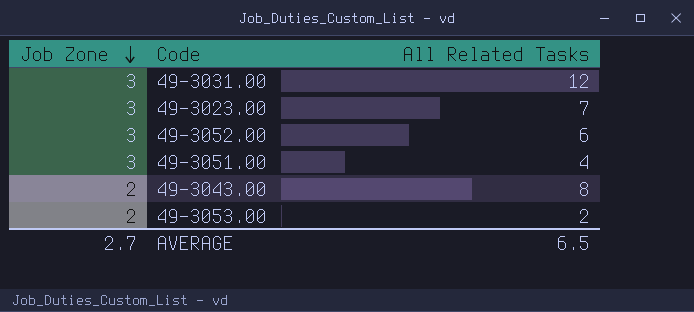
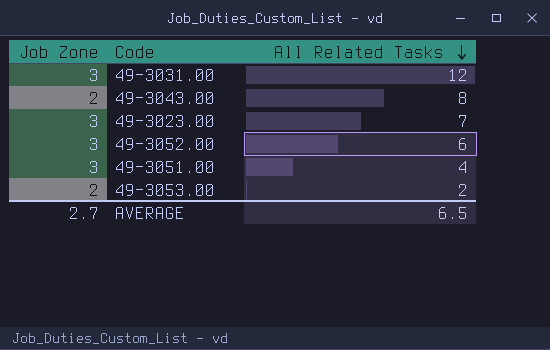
row order: Job Zone descending -> All Related Tasks descending

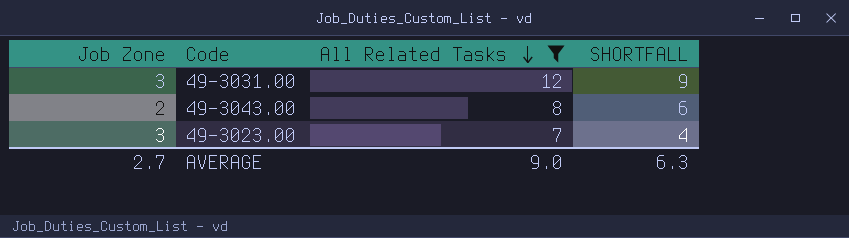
filter: none -> All Related Tasks >= 7
column SHORTFALL | formula: none -> [All Related Tasks] - [Job Zone]
AVERAGE | All Related Tasks: 6.5 -> 9.0

